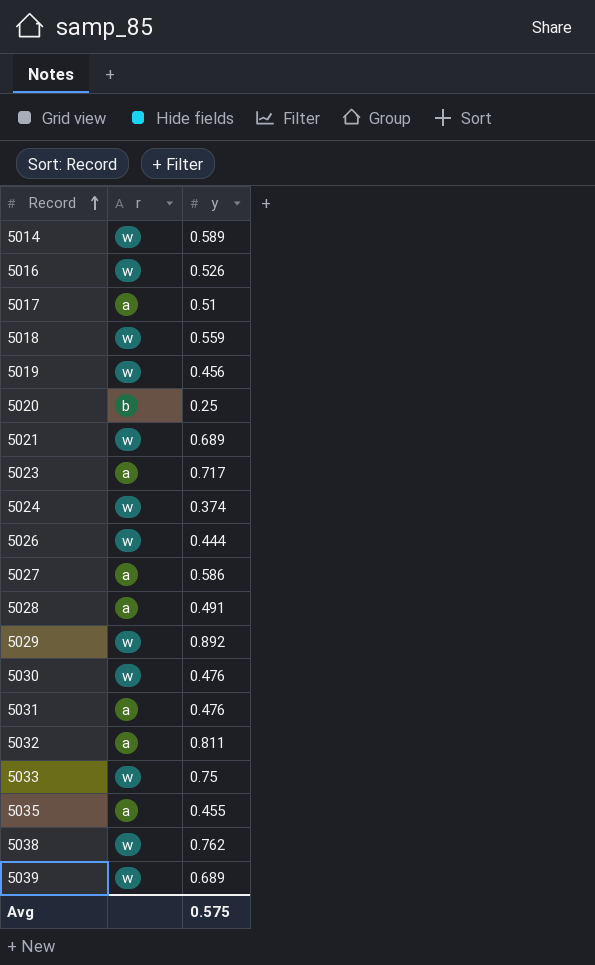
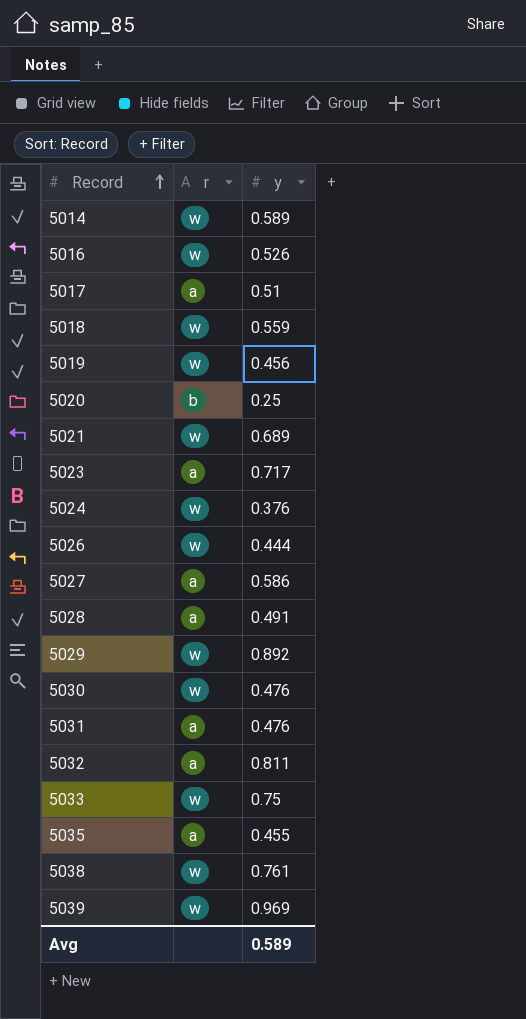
5024 | y: 0.374 -> 0.376
5038 | y: 0.762 -> 0.761
5039 | y: 0.689 -> 0.969
Avg | y: 0.575 -> 0.589

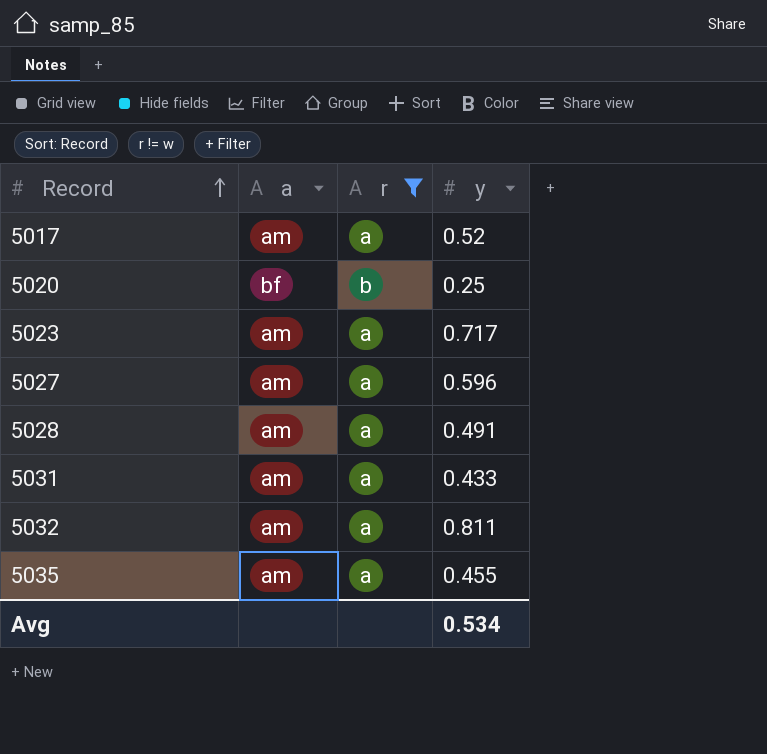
filter: none -> r != w
column a | position: none -> 2
5017 | y: 0.51 -> 0.52
5027 | y: 0.586 -> 0.596
5031 | y: 0.476 -> 0.433
Avg | y: 0.589 -> 0.534

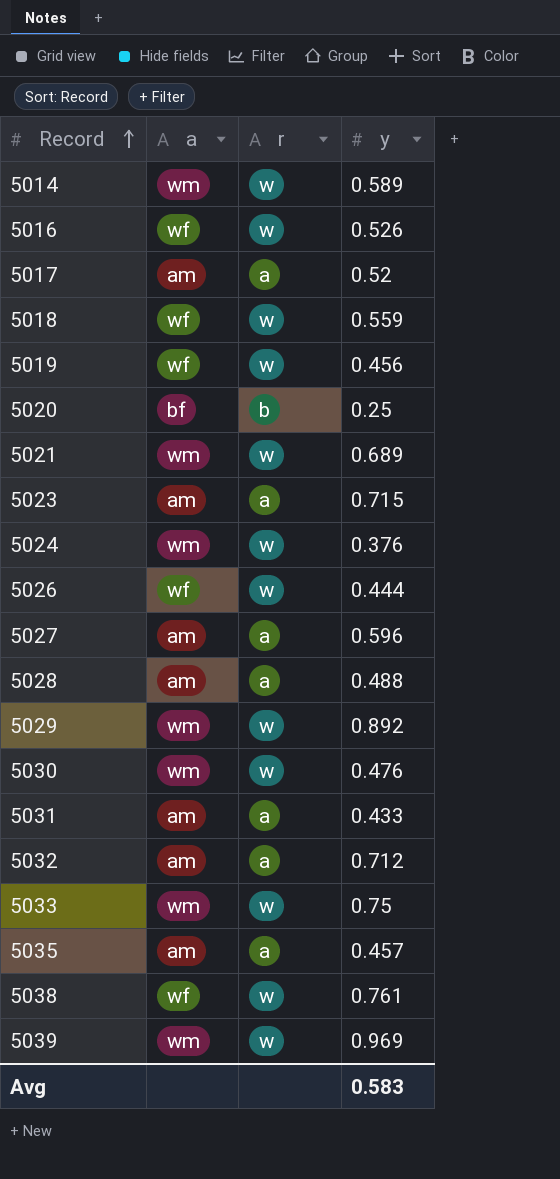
filter: r != w -> none
5023 | y: 0.717 -> 0.715
5028 | y: 0.491 -> 0.488
5032 | y: 0.811 -> 0.712
5035 | y: 0.455 -> 0.457
Avg | y: 0.534 -> 0.583

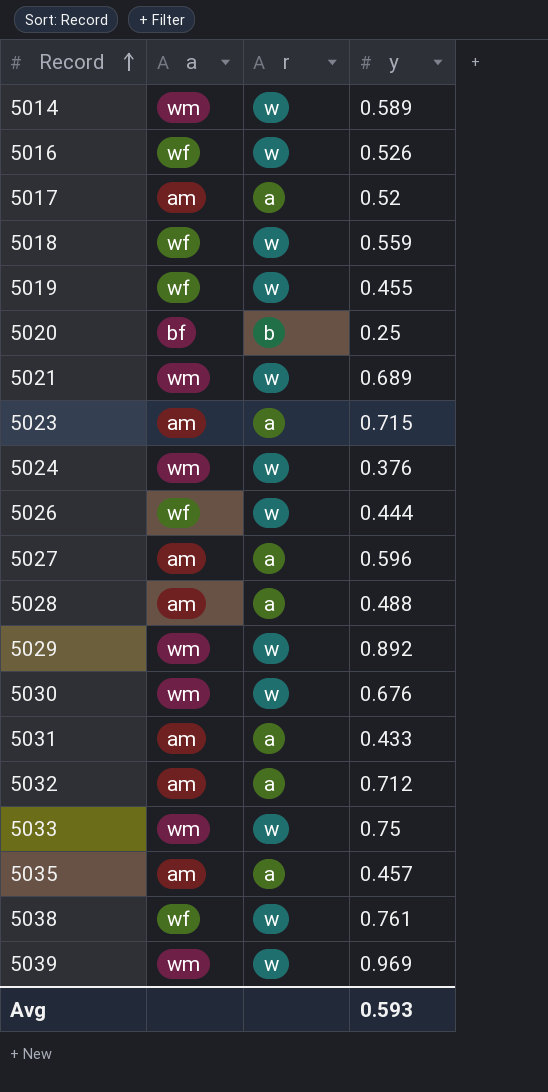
5019 | y: 0.456 -> 0.455
5030 | y: 0.476 -> 0.676
Avg | y: 0.583 -> 0.593

